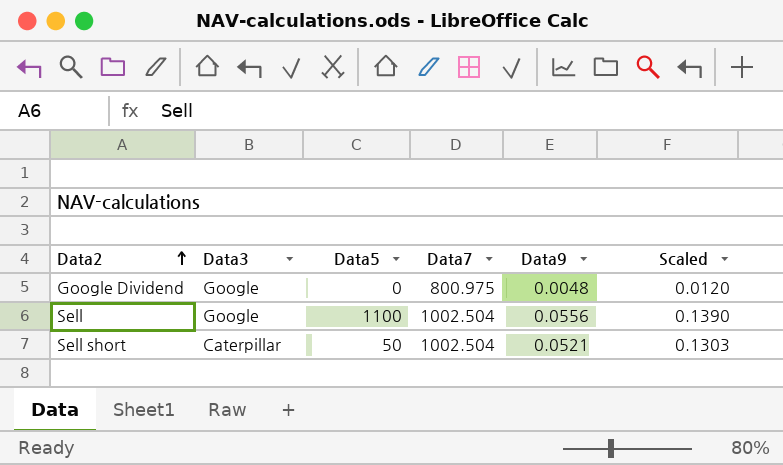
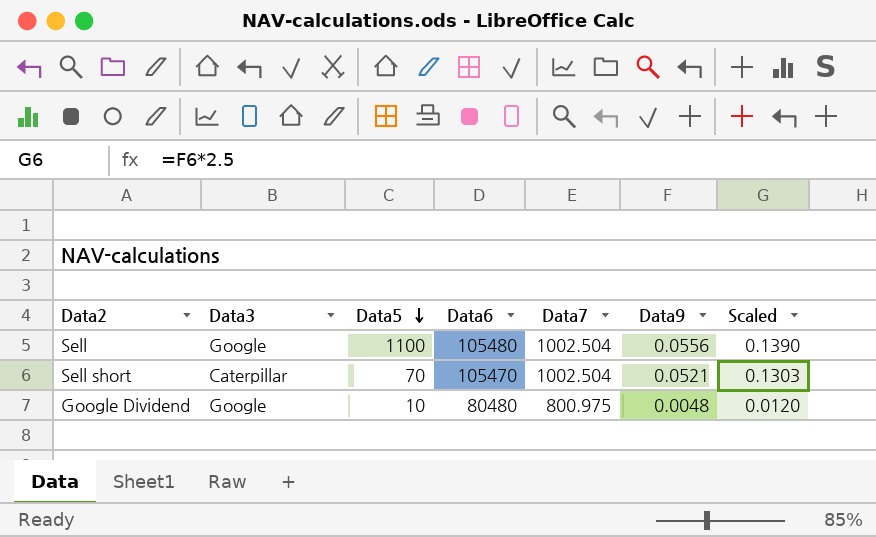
row order: Data2 ascending -> Data5 descending
column Data6 | position: none -> 4
Sell short | Data5: 50 -> 70
Google Dividend | Data5: 0 -> 10

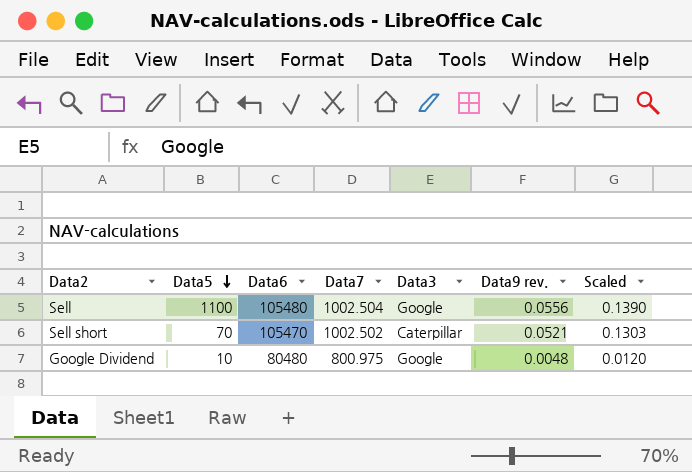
column Data3 | position: 2 -> 5
column name: Data9 -> Data9 rev.
Sell short | Data7: 1002.504 -> 1002.502

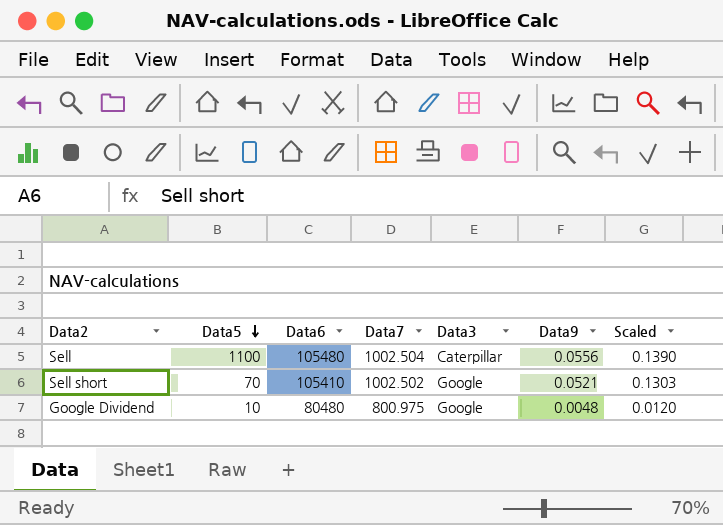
column name: Data9 rev. -> Data9
Sell | Data3: Google -> Caterpillar
Sell short | Data6: 105470 -> 105410
Sell short | Data3: Caterpillar -> Google

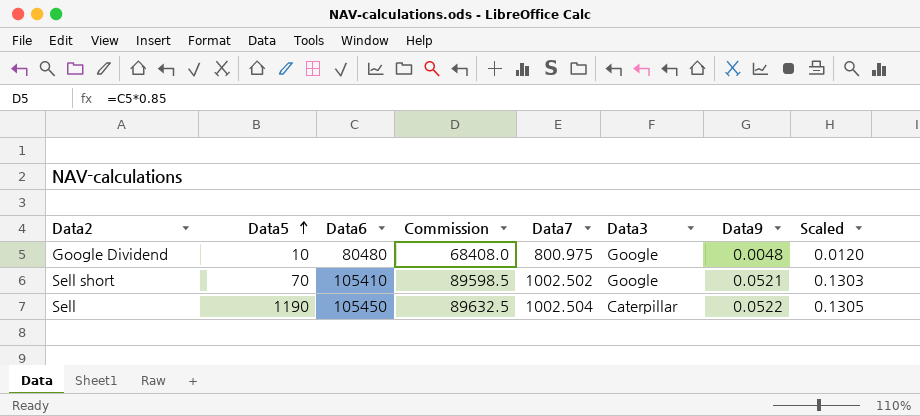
row order: Data5 descending -> Data5 ascending
column Commission | formula: none -> [Data6] * 0.85
Sell | Data5: 1100 -> 1190
Sell | Data6: 105480 -> 105450
Sell | Data9: 0.0556 -> 0.0522
Sell | Scaled: 0.1390 -> 0.1305

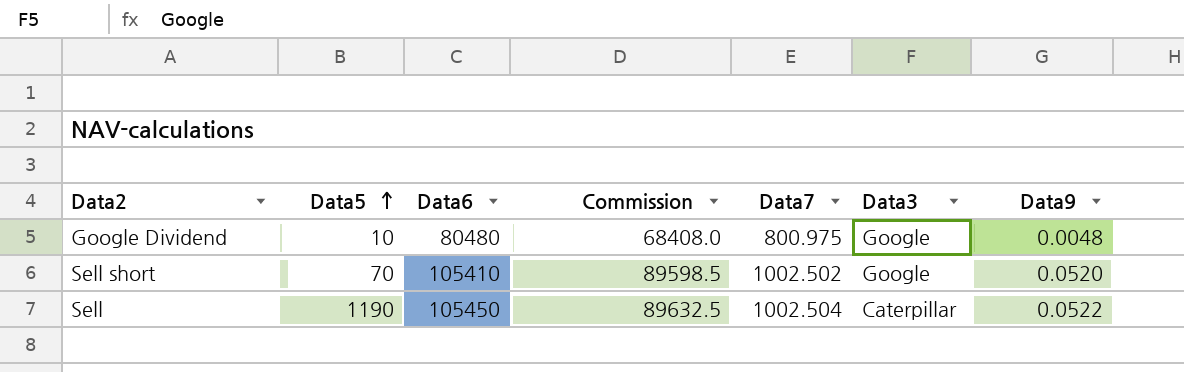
column Scaled | formula: [Data9] * 2.5 -> none
Sell short | Data9: 0.0521 -> 0.0520

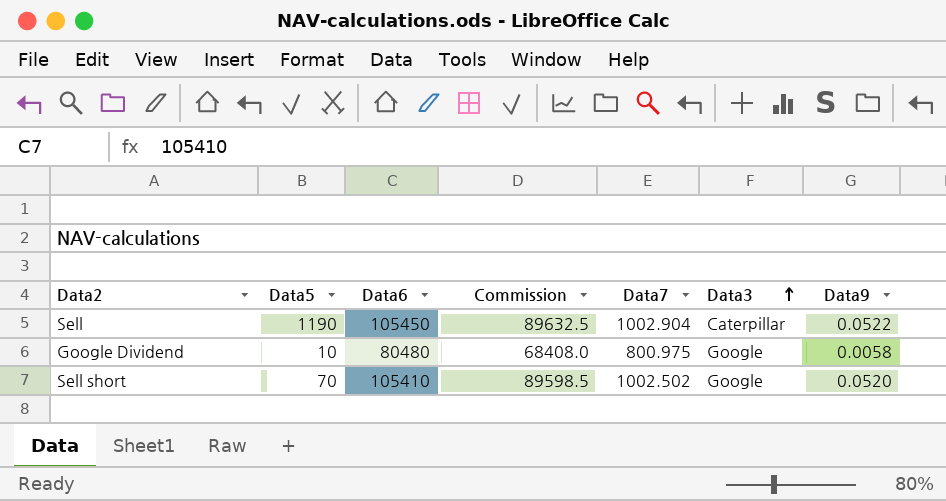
row order: Data5 ascending -> Data3 ascending
Sell | Data7: 1002.504 -> 1002.904
Google Dividend | Data9: 0.0048 -> 0.0058

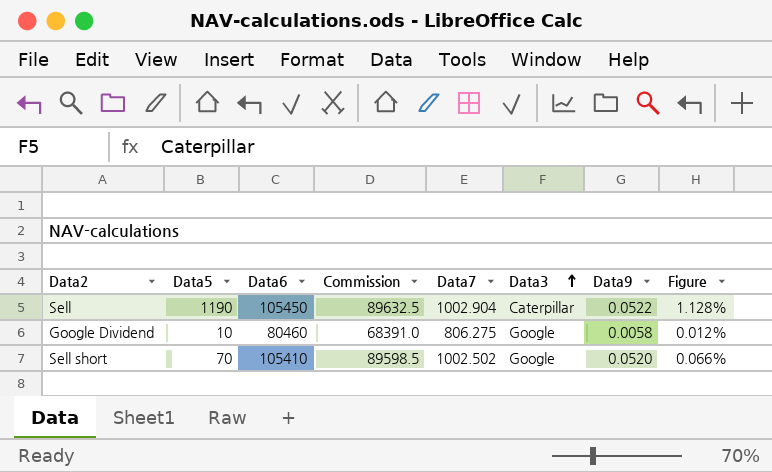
column Figure | formula: none -> [Data5] / [Data6]
Google Dividend | Data6: 80480 -> 80460
Google Dividend | Commission: 68408.0 -> 68391.0
Google Dividend | Data7: 800.975 -> 806.275

